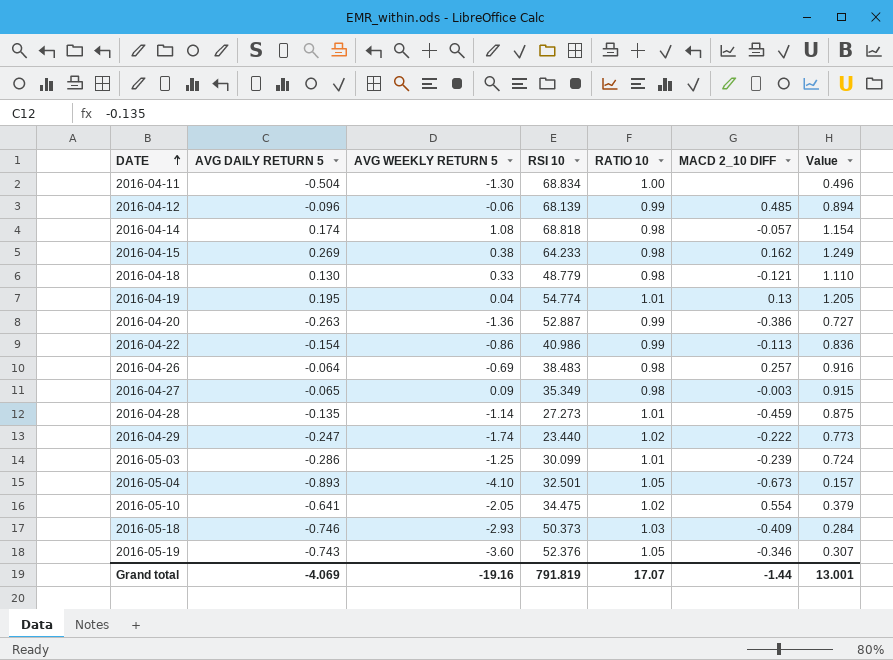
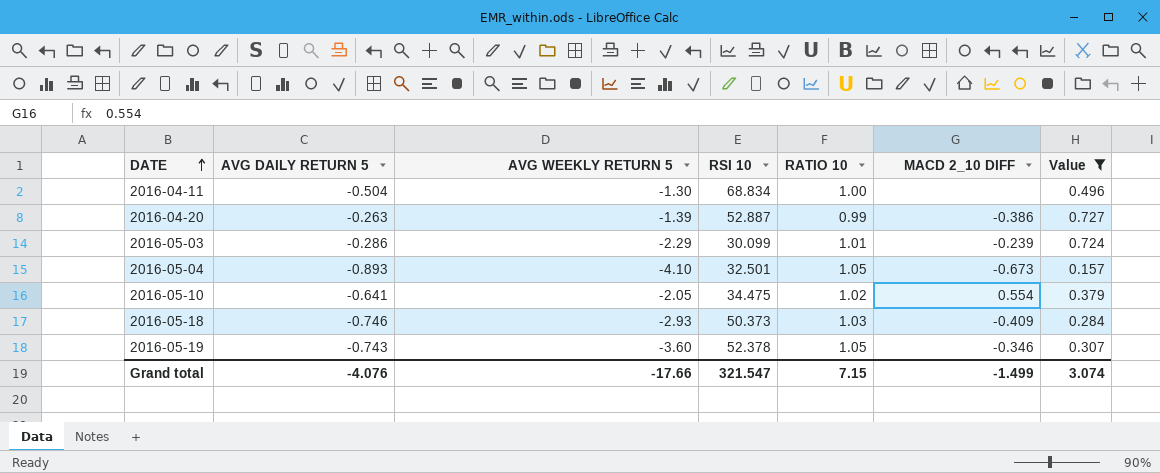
filter: none -> Value <= 0.727
2016-04-20 | AVG WEEKLY RETURN 5: -1.36 -> -1.39
2016-05-03 | AVG WEEKLY RETURN 5: -1.25 -> -2.29
2016-05-19 | RSI 10: 52.376 -> 52.378
Grand total | AVG DAILY RETURN 5: -4.069 -> -4.076
Grand total | AVG WEEKLY RETURN 5: -19.16 -> -17.66
Grand total | RSI 10: 791.819 -> 321.547
Grand total | RATIO 10: 17.07 -> 7.15
Grand total | MACD 2_10 DIFF: -1.44 -> -1.499
Grand total | Value: 13.001 -> 3.074

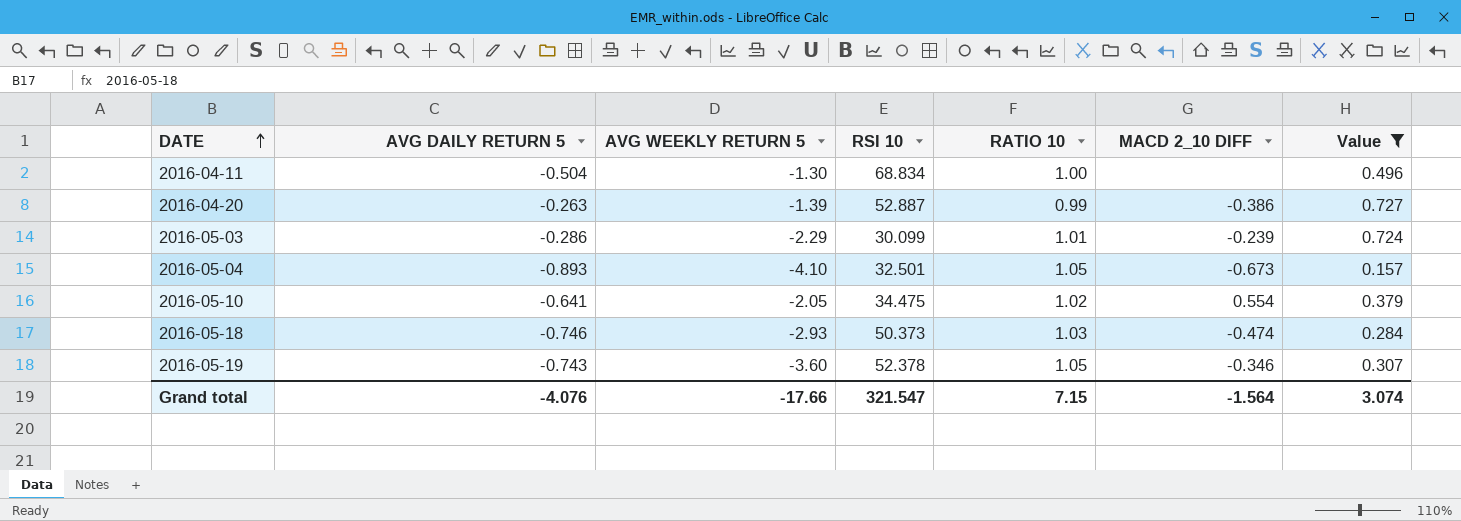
2016-05-18 | MACD 2_10 DIFF: -0.409 -> -0.474
Grand total | MACD 2_10 DIFF: -1.499 -> -1.564

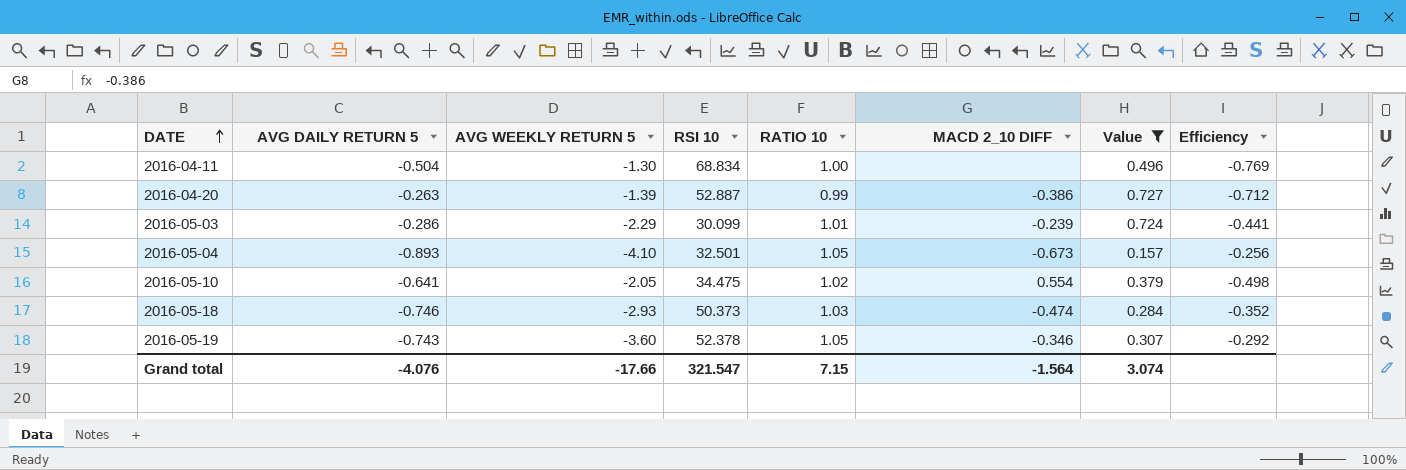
column Efficiency | formula: none -> [RATIO 10] / [AVG WEEKLY RETURN 5]

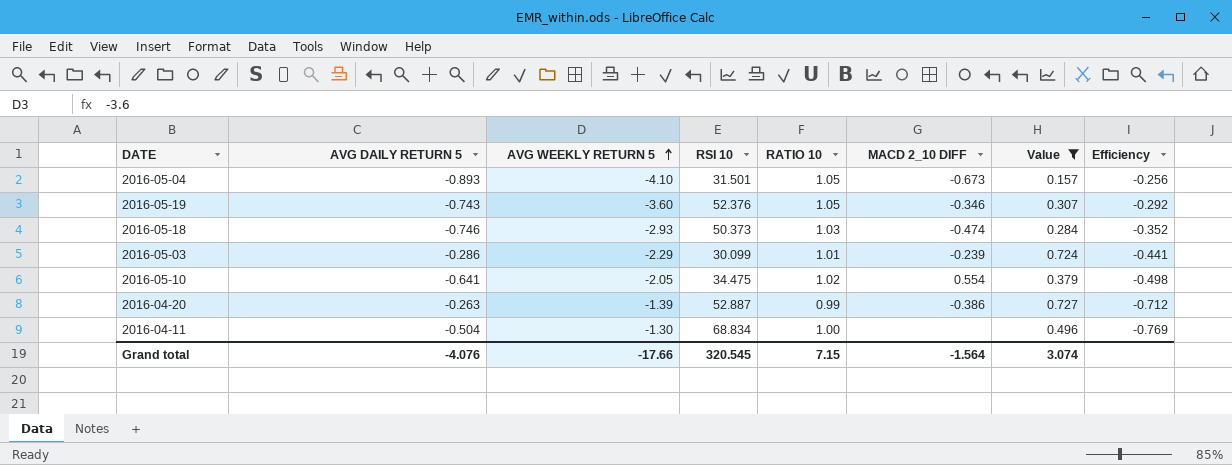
row order: DATE ascending -> AVG WEEKLY RETURN 5 ascending
2016-05-04 | RSI 10: 32.501 -> 31.501
2016-05-19 | RSI 10: 52.378 -> 52.376
Grand total | RSI 10: 321.547 -> 320.545

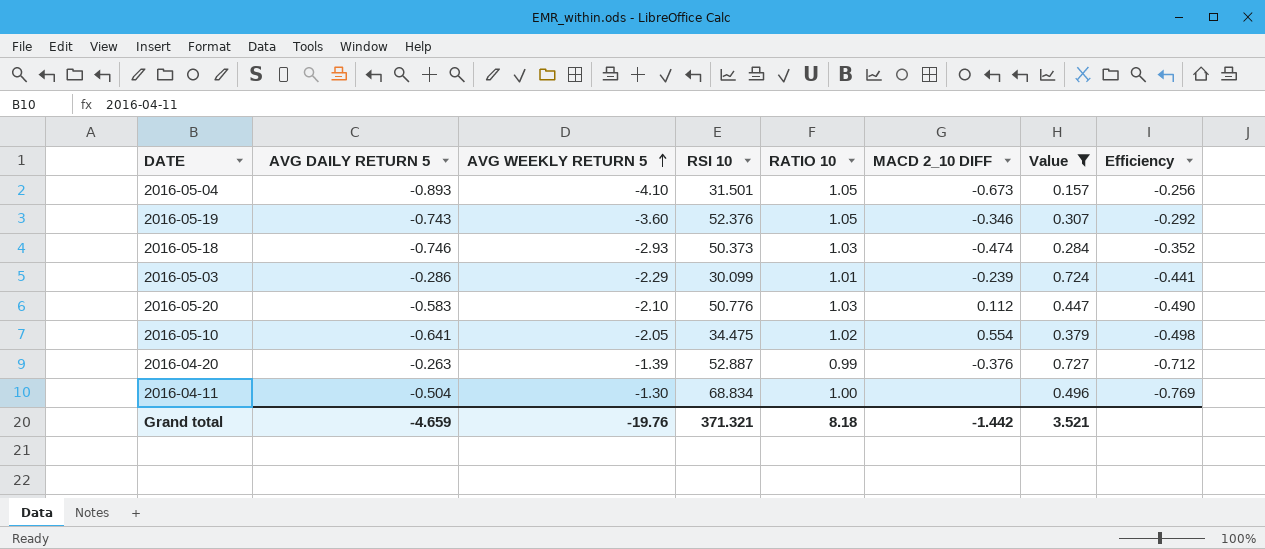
row 2016-05-20: none -> -0.583 | -2.10 | 50.776 | 1.03 | 0.112 | 0.447 | -0.490
2016-04-20 | MACD 2_10 DIFF: -0.386 -> -0.376
Grand total | AVG DAILY RETURN 5: -4.076 -> -4.659
Grand total | AVG WEEKLY RETURN 5: -17.66 -> -19.76
Grand total | RSI 10: 320.545 -> 371.321
Grand total | RATIO 10: 7.15 -> 8.18
Grand total | MACD 2_10 DIFF: -1.564 -> -1.442
Grand total | Value: 3.074 -> 3.521

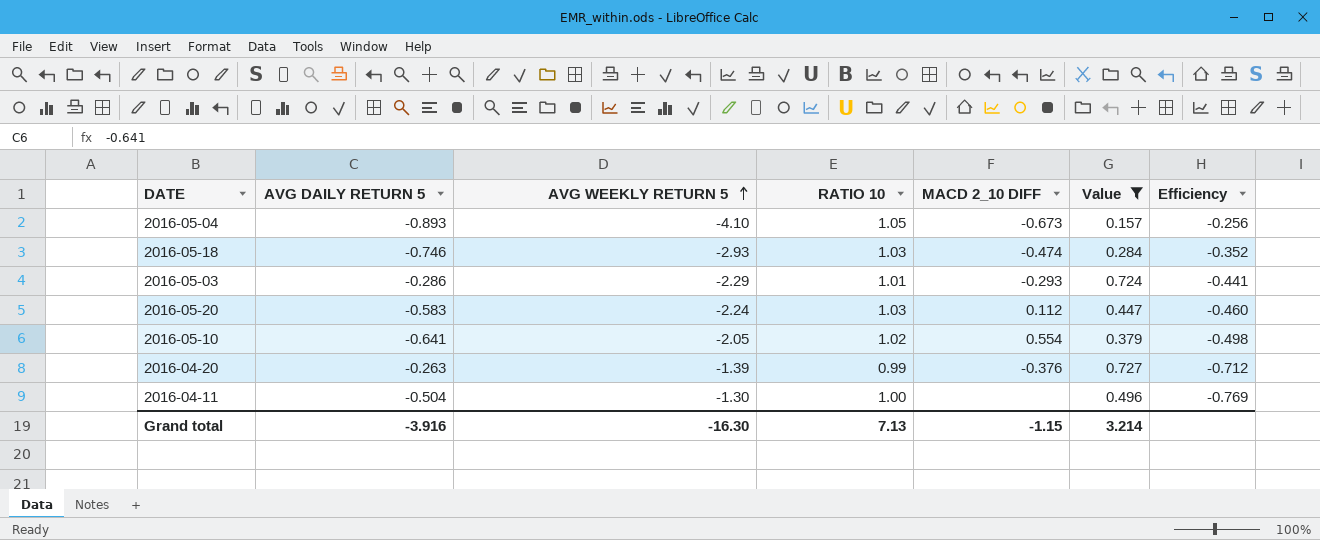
column RSI 10 | position: 4 -> none
row 2016-05-19: -0.743 | -3.60 | 52.376 | 1.05 | -0.346 | 0.307 | -0.292 -> none
2016-05-03 | MACD 2_10 DIFF: -0.239 -> -0.293
2016-05-20 | AVG WEEKLY RETURN 5: -2.10 -> -2.24
2016-05-20 | Efficiency: -0.490 -> -0.460
Grand total | AVG DAILY RETURN 5: -4.659 -> -3.916
Grand total | AVG WEEKLY RETURN 5: -19.76 -> -16.30
Grand total | RATIO 10: 8.18 -> 7.13
Grand total | MACD 2_10 DIFF: -1.442 -> -1.15
Grand total | Value: 3.521 -> 3.214

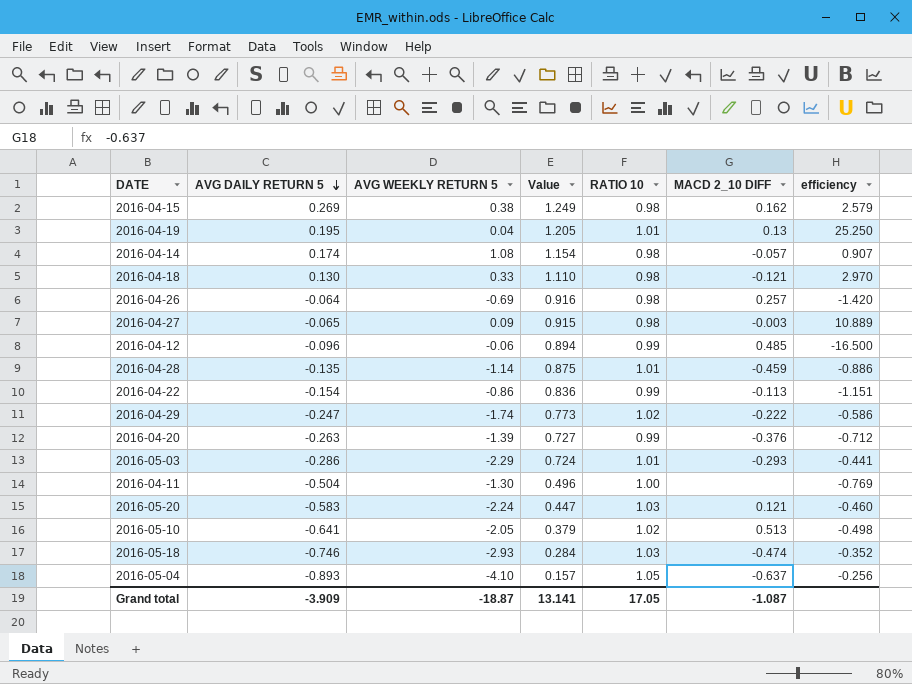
filter: Value <= 0.727 -> none
row order: AVG WEEKLY RETURN 5 ascending -> AVG DAILY RETURN 5 descending
column Value | position: 6 -> 4
column name: Efficiency -> efficiency
2016-05-20 | MACD 2_10 DIFF: 0.112 -> 0.121
2016-05-10 | MACD 2_10 DIFF: 0.554 -> 0.513
2016-05-04 | MACD 2_10 DIFF: -0.673 -> -0.637
Grand total | AVG DAILY RETURN 5: -3.916 -> -3.909
Grand total | AVG WEEKLY RETURN 5: -16.30 -> -18.87
Grand total | Value: 3.214 -> 13.141
Grand total | RATIO 10: 7.13 -> 17.05
Grand total | MACD 2_10 DIFF: -1.15 -> -1.087

